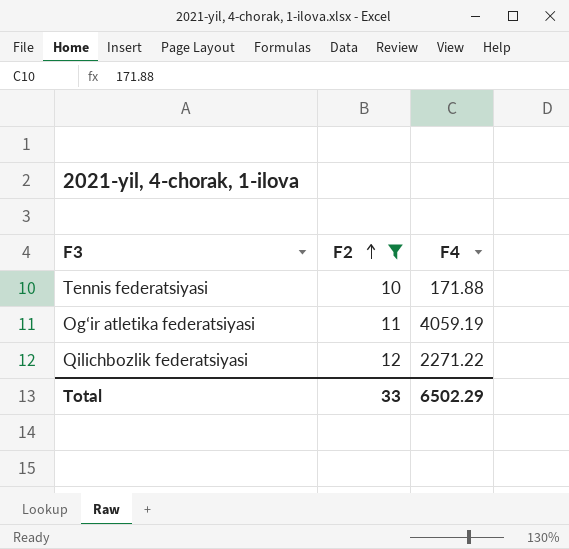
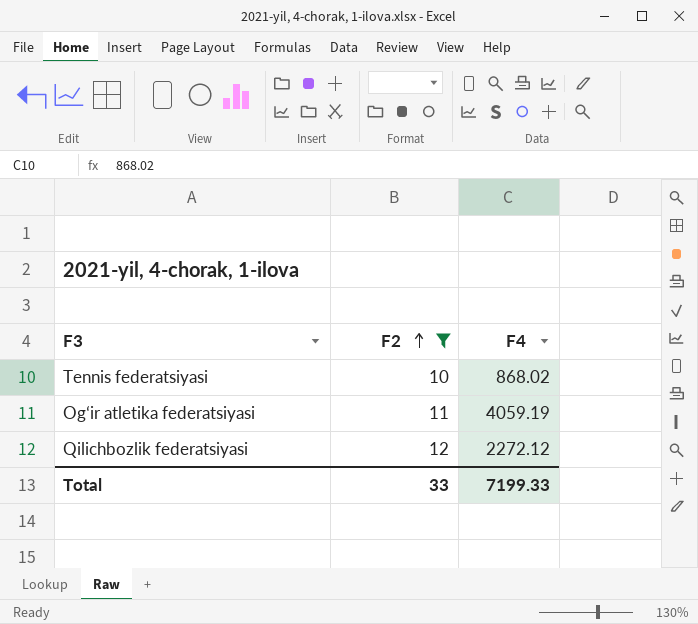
Tennis federatsiyasi | F4: 171.88 -> 868.02
Qilichbozlik federatsiyasi | F4: 2271.22 -> 2272.12
Total | F4: 6502.29 -> 7199.33

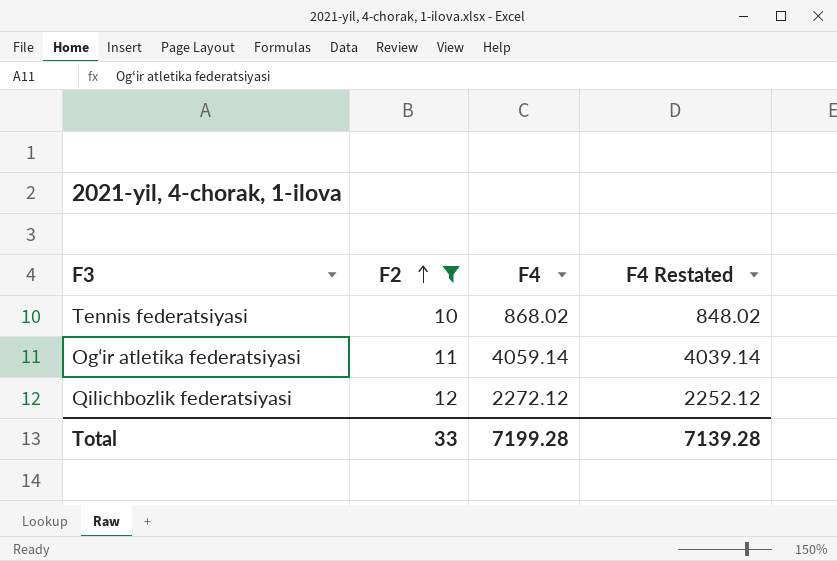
column F4 Restated | formula: none -> [F4] - 20
Ogʻir atletika federatsiyasi | F4: 4059.19 -> 4059.14
Total | F4: 7199.33 -> 7199.28

